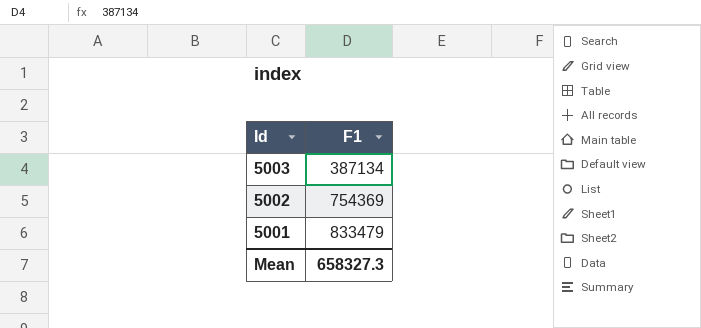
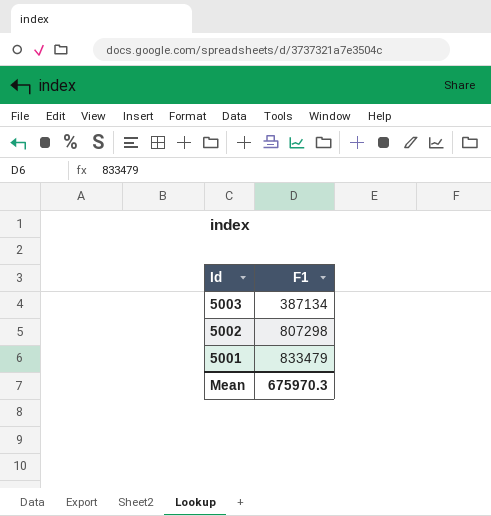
5002 | F1: 754369 -> 807298
Mean | F1: 658327.3 -> 675970.3

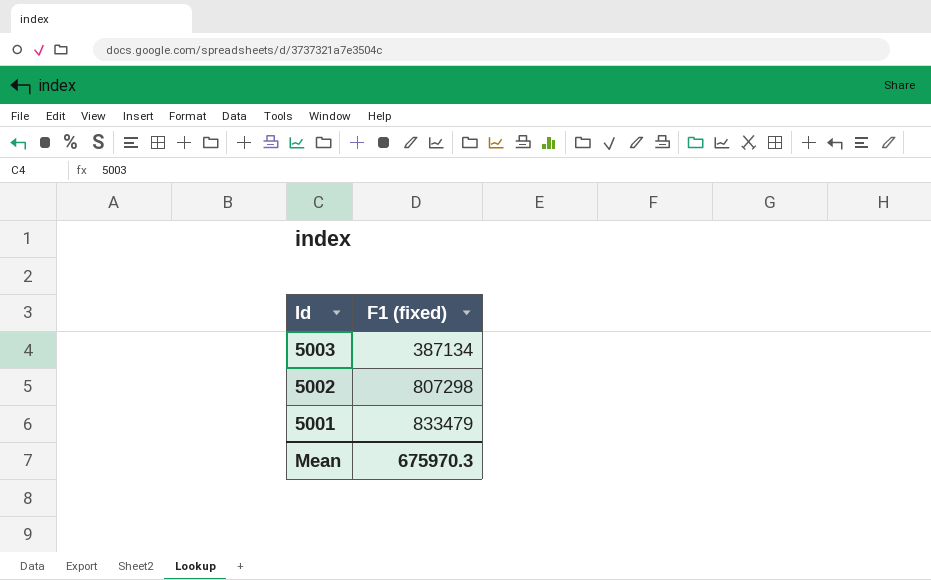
column name: F1 -> F1 (fixed)

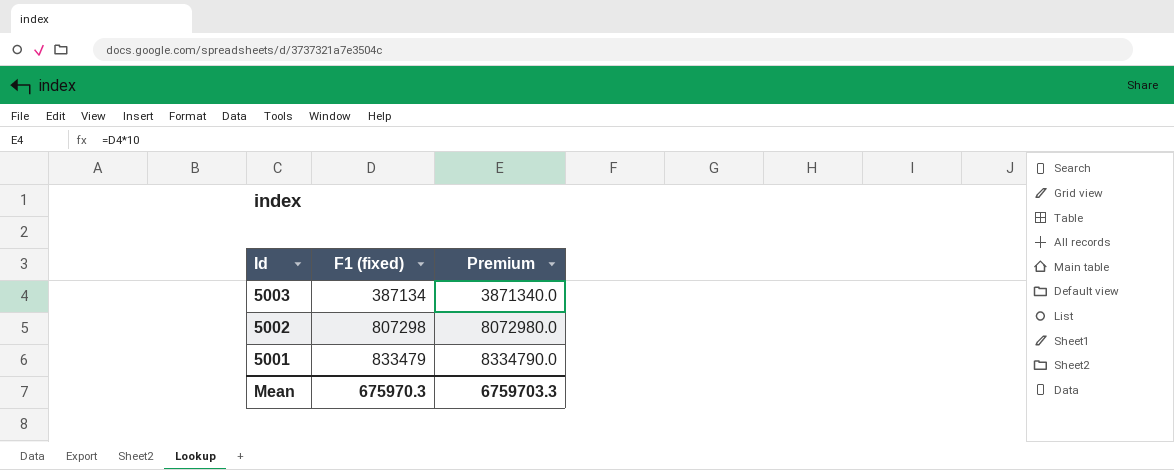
column Premium | formula: none -> [F1 (fixed)] * 10

